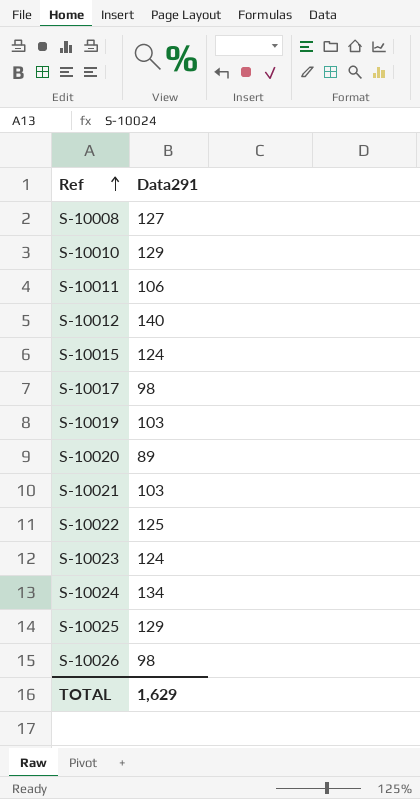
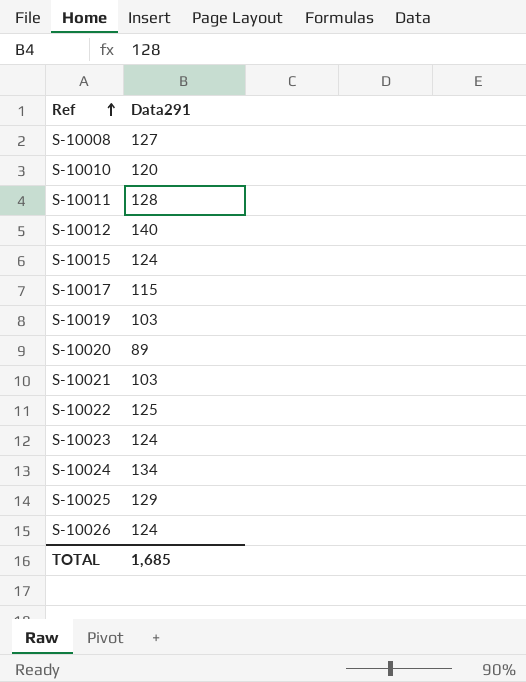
S-10010 | Data291: 129 -> 120
S-10011 | Data291: 106 -> 128
S-10017 | Data291: 98 -> 115
S-10026 | Data291: 98 -> 124
TOTAL | Data291: 1,629 -> 1,685

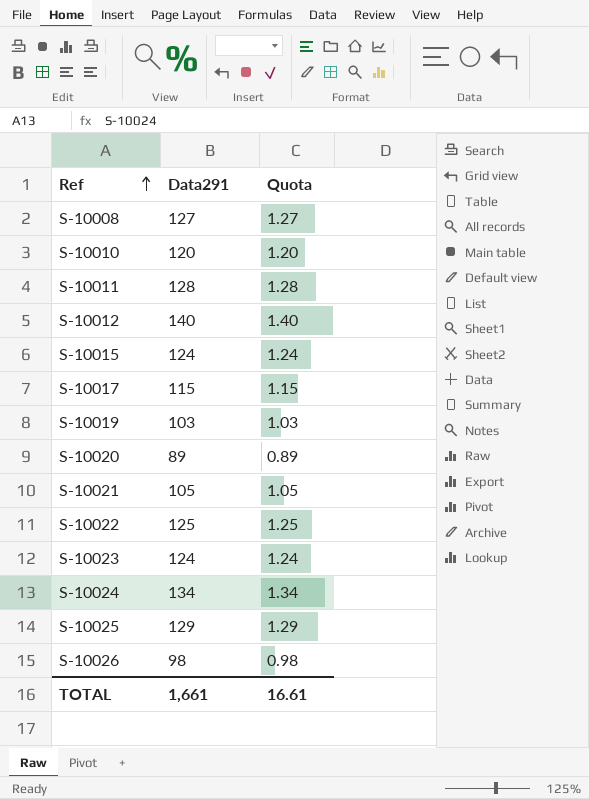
column Quota | formula: none -> [Data291] * 0.01
S-10021 | Data291: 103 -> 105
S-10026 | Data291: 124 -> 98
TOTAL | Data291: 1,685 -> 1,661

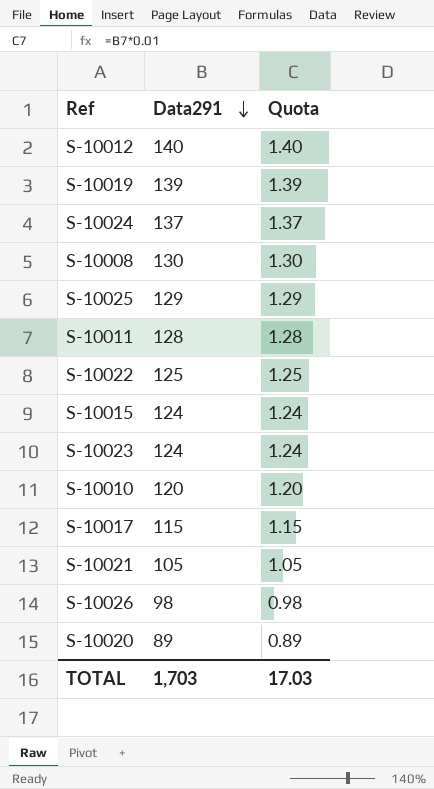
row order: Ref ascending -> Data291 descending
S-10019 | Data291: 103 -> 139
S-10019 | Quota: 1.03 -> 1.39
S-10024 | Data291: 134 -> 137
S-10024 | Quota: 1.34 -> 1.37
S-10008 | Data291: 127 -> 130
S-10008 | Quota: 1.27 -> 1.30
TOTAL | Data291: 1,661 -> 1,703
TOTAL | Quota: 16.61 -> 17.03

